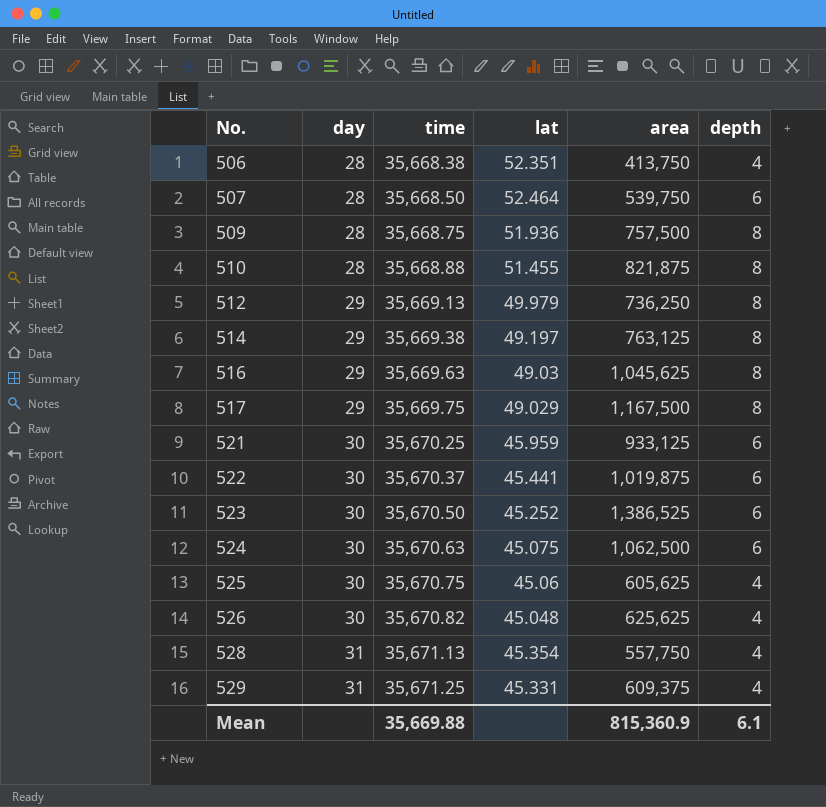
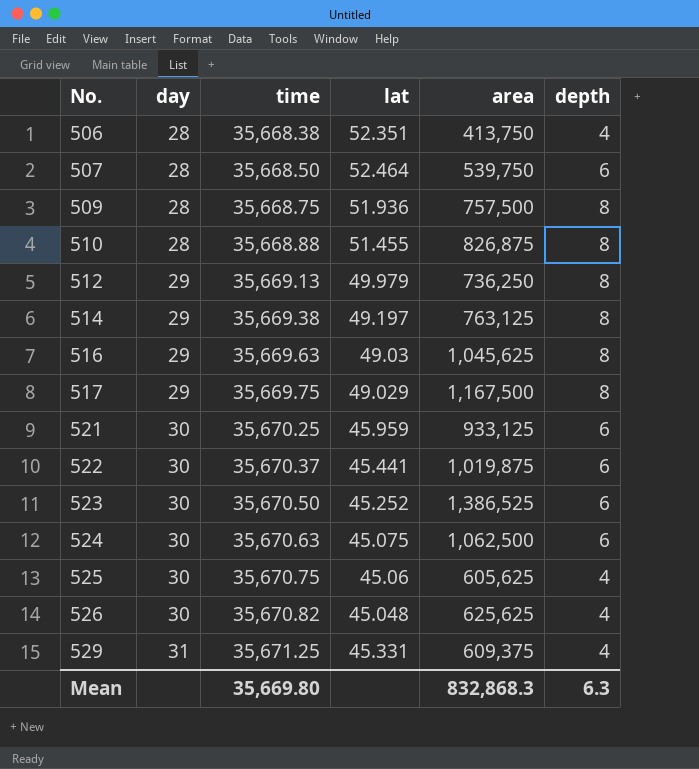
row 528: 31 | 35,671.13 | 45.354 | 557,750 | 4 -> none
510 | area: 821,875 -> 826,875
Mean | time: 35,669.88 -> 35,669.80
Mean | area: 815,360.9 -> 832,868.3
Mean | depth: 6.1 -> 6.3

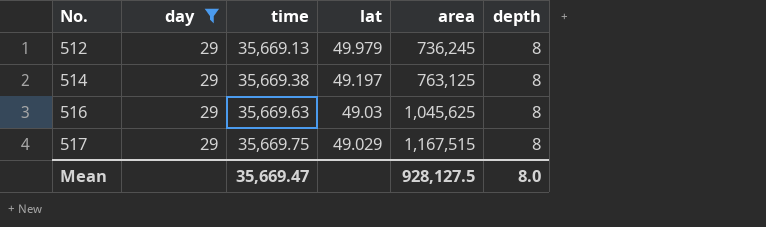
filter: none -> day = 29
512 | area: 736,250 -> 736,245
517 | area: 1,167,500 -> 1,167,515
Mean | time: 35,669.80 -> 35,669.47
Mean | area: 832,868.3 -> 928,127.5
Mean | depth: 6.3 -> 8.0

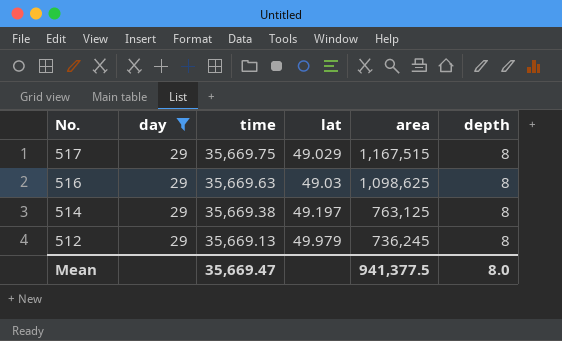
row order: No. ascending -> No. descending
516 | area: 1,045,625 -> 1,098,625
Mean | area: 928,127.5 -> 941,377.5

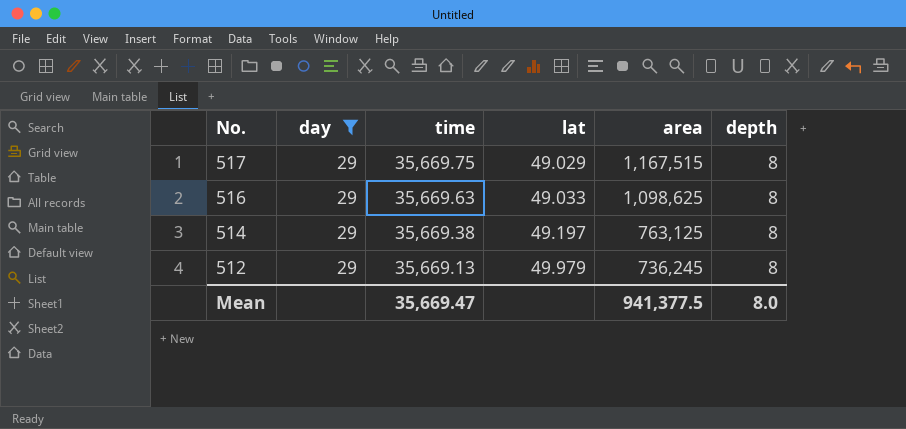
516 | lat: 49.03 -> 49.033

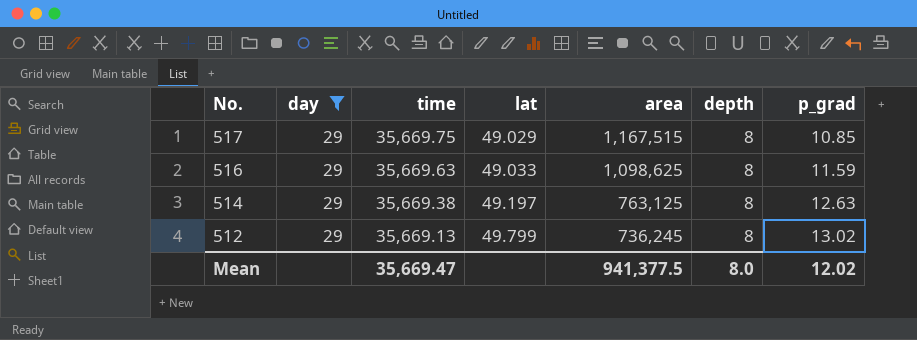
column p_grad | position: none -> 7
512 | lat: 49.979 -> 49.799

